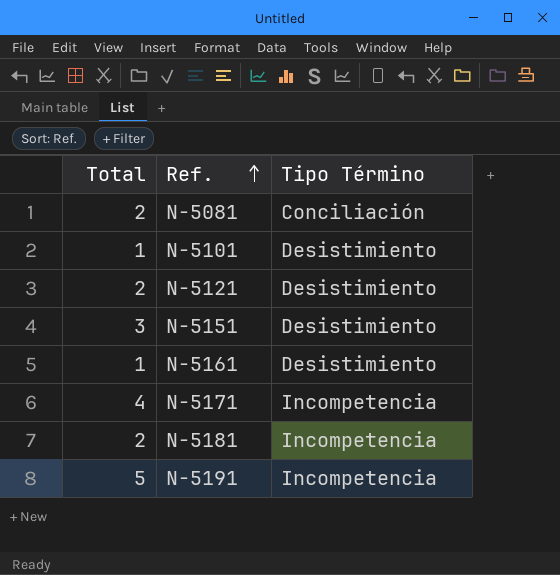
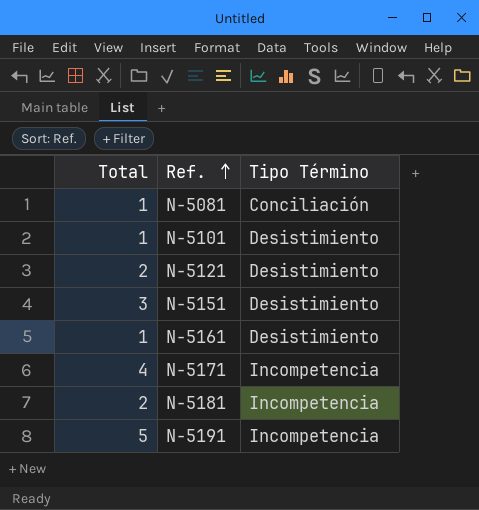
N-5081 | Total: 2 -> 1

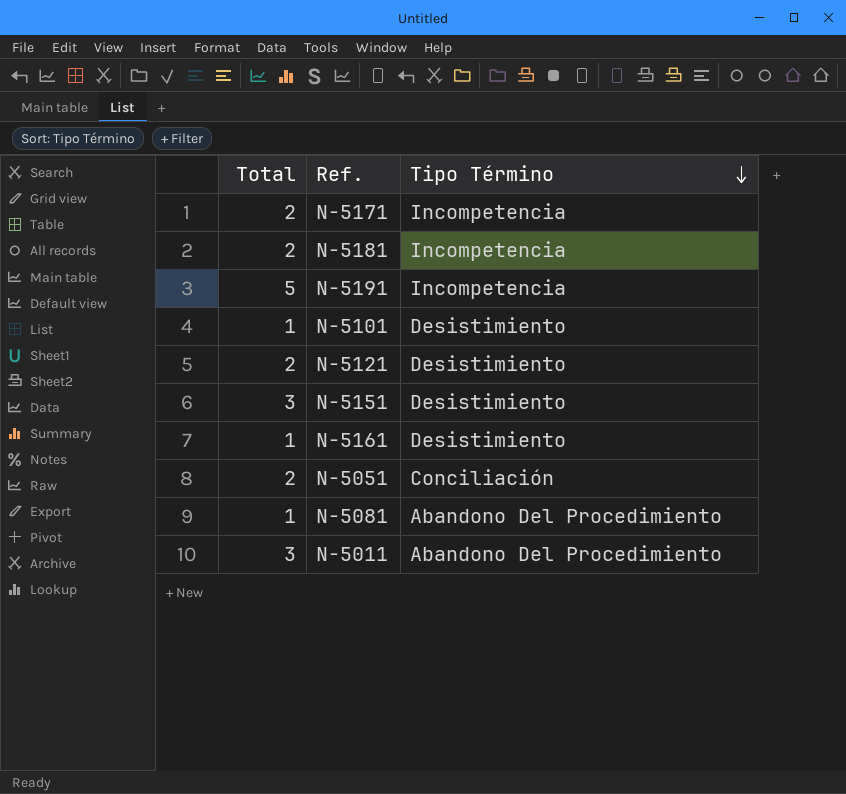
row order: Ref. ascending -> Tipo Término descending
N-5171 | Total: 4 -> 2
row N-5051: none -> 2 | Conciliación
N-5081 | Tipo Término: Conciliación -> Abandono Del Procedimiento
row N-5011: none -> 3 | Abandono Del Procedimiento

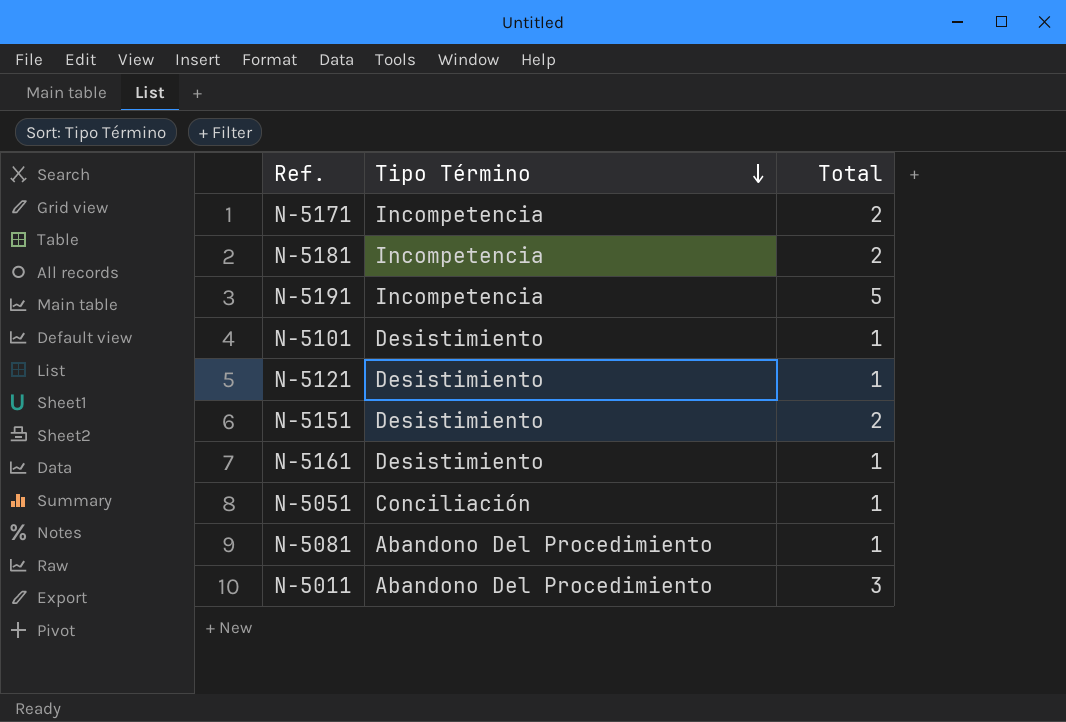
column Total | position: 1 -> 3
N-5121 | Total: 2 -> 1
N-5151 | Total: 3 -> 2
N-5051 | Total: 2 -> 1

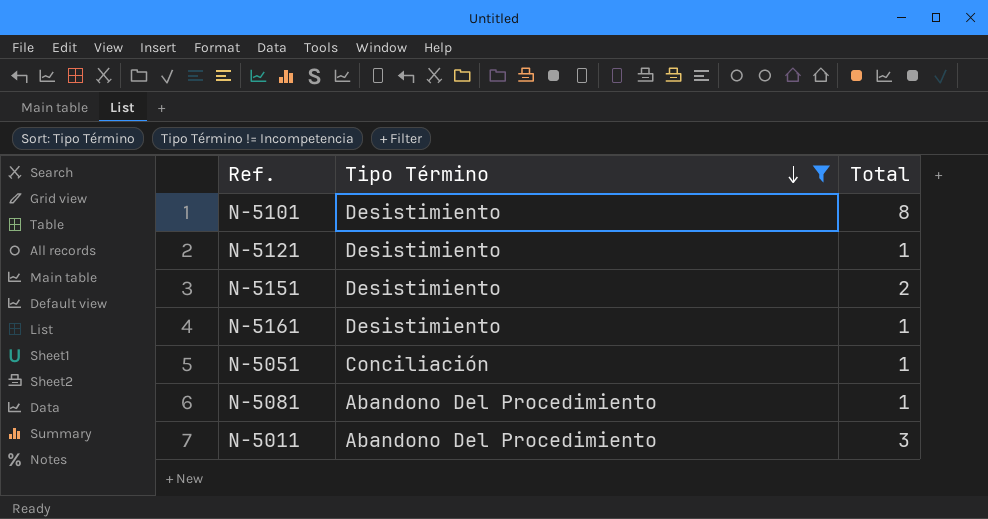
filter: none -> Tipo Término != Incompetencia
N-5101 | Total: 1 -> 8

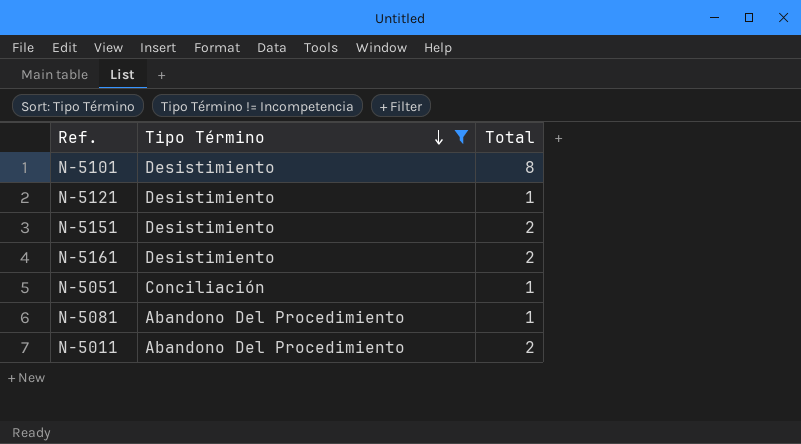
N-5161 | Total: 1 -> 2
N-5011 | Total: 3 -> 2

